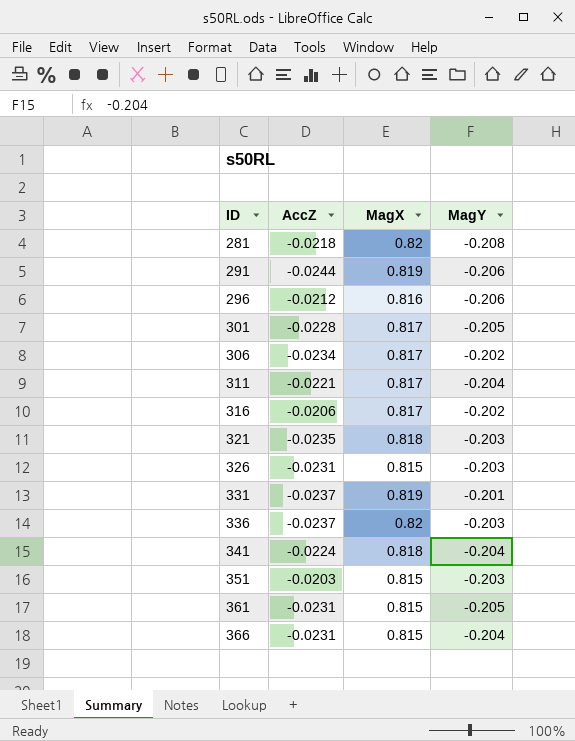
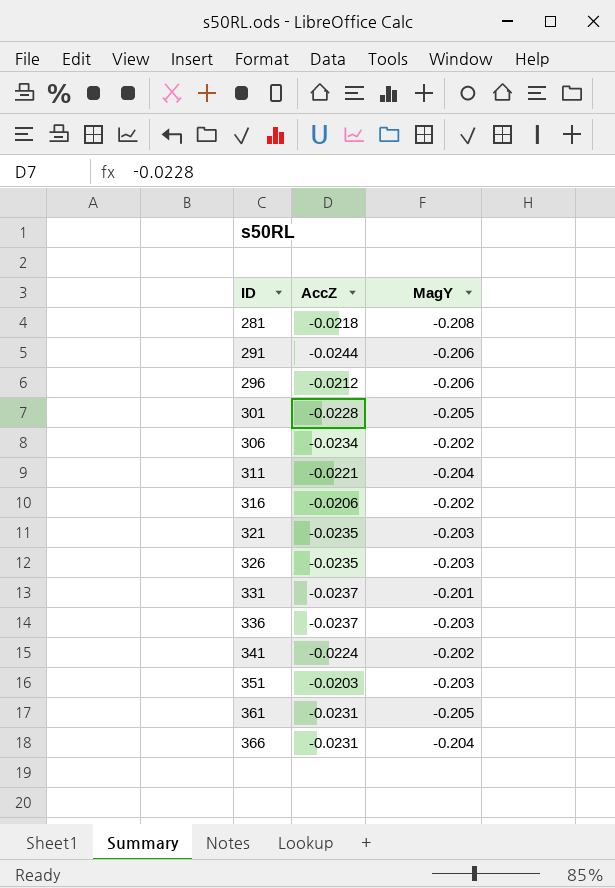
column MagX | position: 3 -> none
326 | AccZ: -0.0231 -> -0.0235
341 | MagY: -0.204 -> -0.202

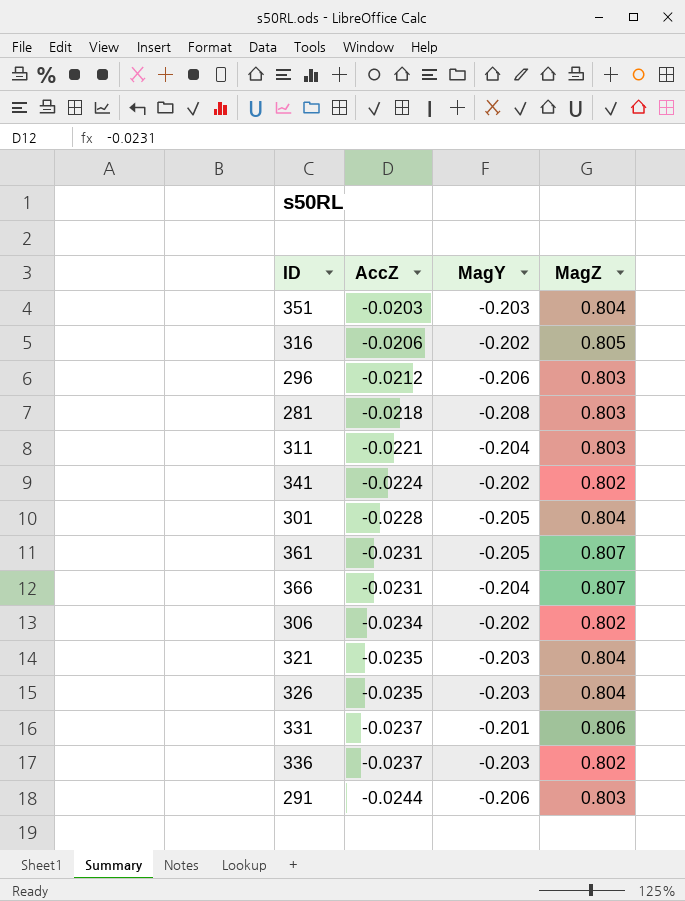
row order: ID ascending -> AccZ descending
column MagZ | position: none -> 4

